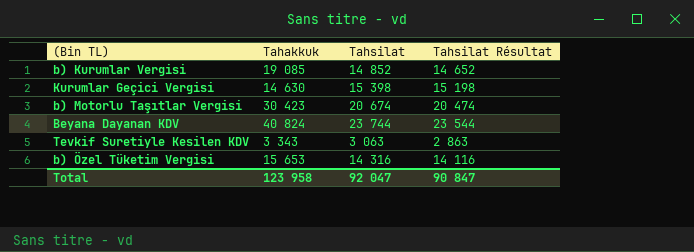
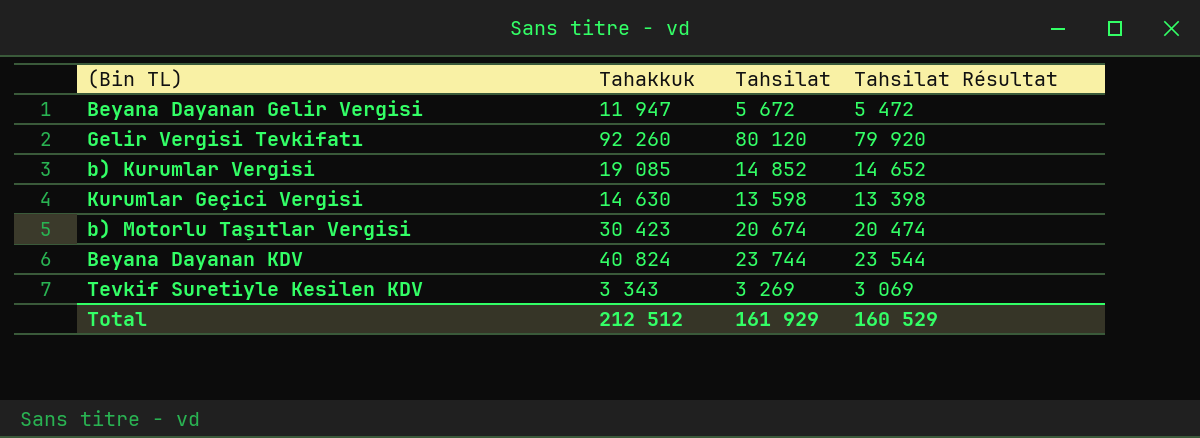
row b) Özel Tüketim Vergisi: 15 653 | 14 316 | 14 116 -> none
row Beyana Dayanan Gelir Vergisi: none -> 11 947 | 5 672 | 5 472
row Gelir Vergisi Tevkifatı: none -> 92 260 | 80 120 | 79 920
Kurumlar Geçici Vergisi | Tahsilat: 15 398 -> 13 598
Kurumlar Geçici Vergisi | Tahsilat Résultat: 15 198 -> 13 398
Tevkif Suretiyle Kesilen KDV | Tahsilat: 3 063 -> 3 269
Tevkif Suretiyle Kesilen KDV | Tahsilat Résultat: 2 863 -> 3 069
Total | Tahakkuk: 123 958 -> 212 512
Total | Tahsilat: 92 047 -> 161 929
Total | Tahsilat Résultat: 90 847 -> 160 529

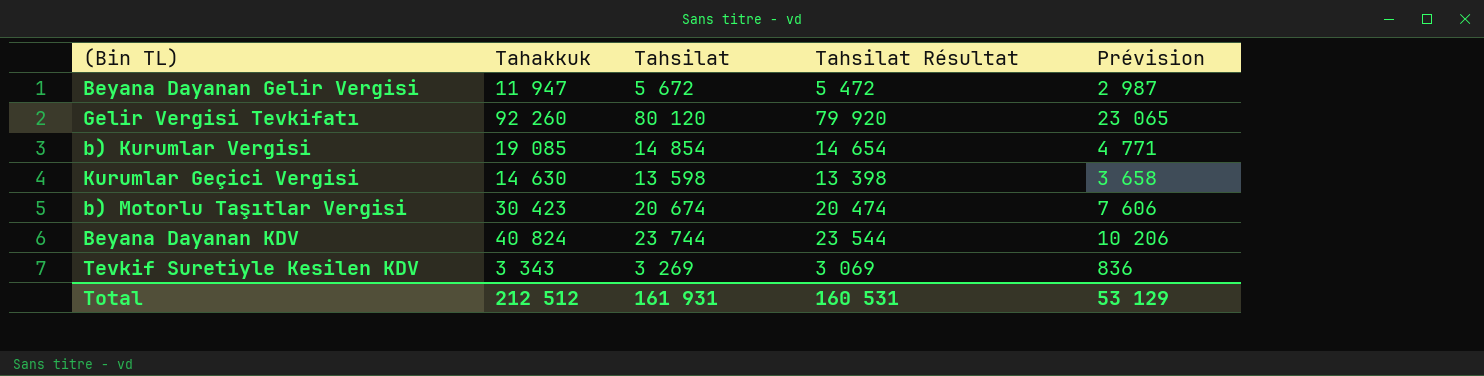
column Prévision | formula: none -> [Tahakkuk] * 0,25
b) Kurumlar Vergisi | Tahsilat: 14 852 -> 14 854
b) Kurumlar Vergisi | Tahsilat Résultat: 14 652 -> 14 654
Total | Tahsilat: 161 929 -> 161 931
Total | Tahsilat Résultat: 160 529 -> 160 531

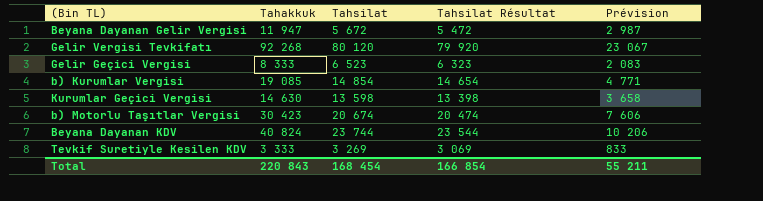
Gelir Vergisi Tevkifatı | Tahakkuk: 92 260 -> 92 268
Gelir Vergisi Tevkifatı | Prévision: 23 065 -> 23 067
row Gelir Geçici Vergisi: none -> 8 333 | 6 523 | 6 323 | 2 083
Tevkif Suretiyle Kesilen KDV | Tahakkuk: 3 343 -> 3 333
Tevkif Suretiyle Kesilen KDV | Prévision: 836 -> 833
Total | Tahakkuk: 212 512 -> 220 843
Total | Tahsilat: 161 931 -> 168 454
Total | Tahsilat Résultat: 160 531 -> 166 854
Total | Prévision: 53 129 -> 55 211

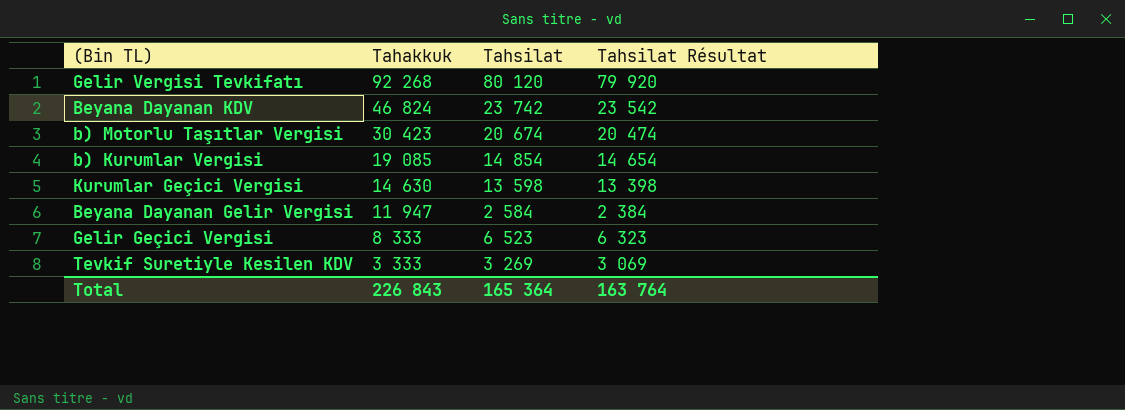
row order: none -> Tahakkuk descending
column Prévision | formula: [Tahakkuk] * 0,25 -> none
Beyana Dayanan KDV | Tahakkuk: 40 824 -> 46 824
Beyana Dayanan KDV | Tahsilat: 23 744 -> 23 742
Beyana Dayanan KDV | Tahsilat Résultat: 23 544 -> 23 542
Beyana Dayanan Gelir Vergisi | Tahsilat: 5 672 -> 2 584
Beyana Dayanan Gelir Vergisi | Tahsilat Résultat: 5 472 -> 2 384
Total | Tahakkuk: 220 843 -> 226 843
Total | Tahsilat: 168 454 -> 165 364
Total | Tahsilat Résultat: 166 854 -> 163 764

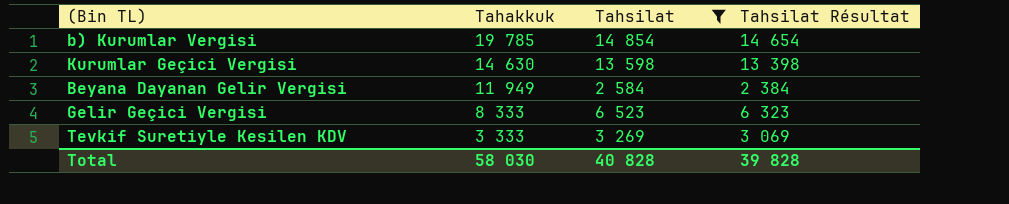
filter: none -> Tahsilat <= 14 854
b) Kurumlar Vergisi | Tahakkuk: 19 085 -> 19 785
Beyana Dayanan Gelir Vergisi | Tahakkuk: 11 947 -> 11 949
Total | Tahakkuk: 226 843 -> 58 030
Total | Tahsilat: 165 364 -> 40 828
Total | Tahsilat Résultat: 163 764 -> 39 828

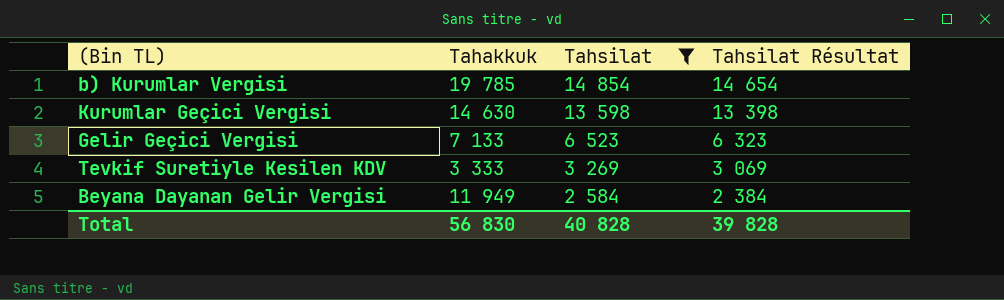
row order: Tahakkuk descending -> Tahsilat descending
Gelir Geçici Vergisi | Tahakkuk: 8 333 -> 7 133
Total | Tahakkuk: 58 030 -> 56 830

